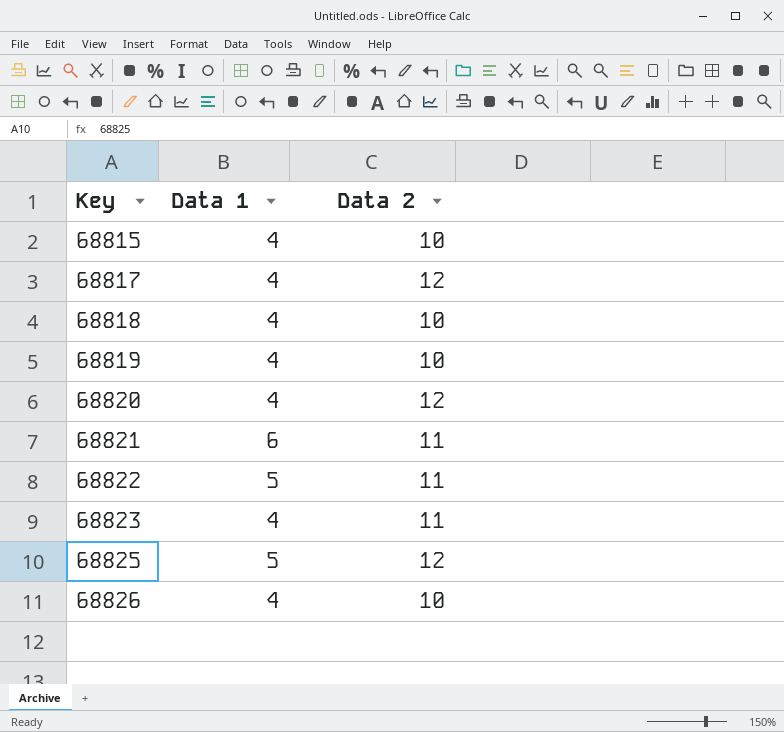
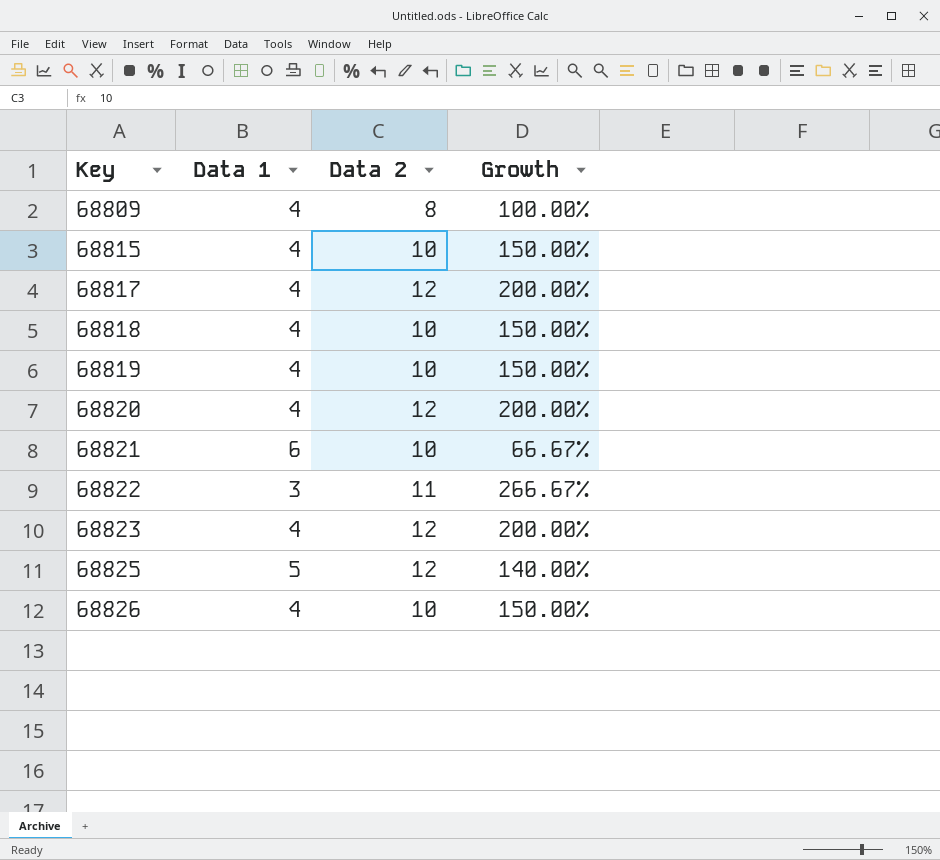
column Growth | formula: none -> ([Data 2] - [Data 1]) / [Data 1]
row 68809: none -> 4 | 8 | 100.00%
68821 | Data 2: 11 -> 10
68822 | Data 1: 5 -> 3
68823 | Data 2: 11 -> 12

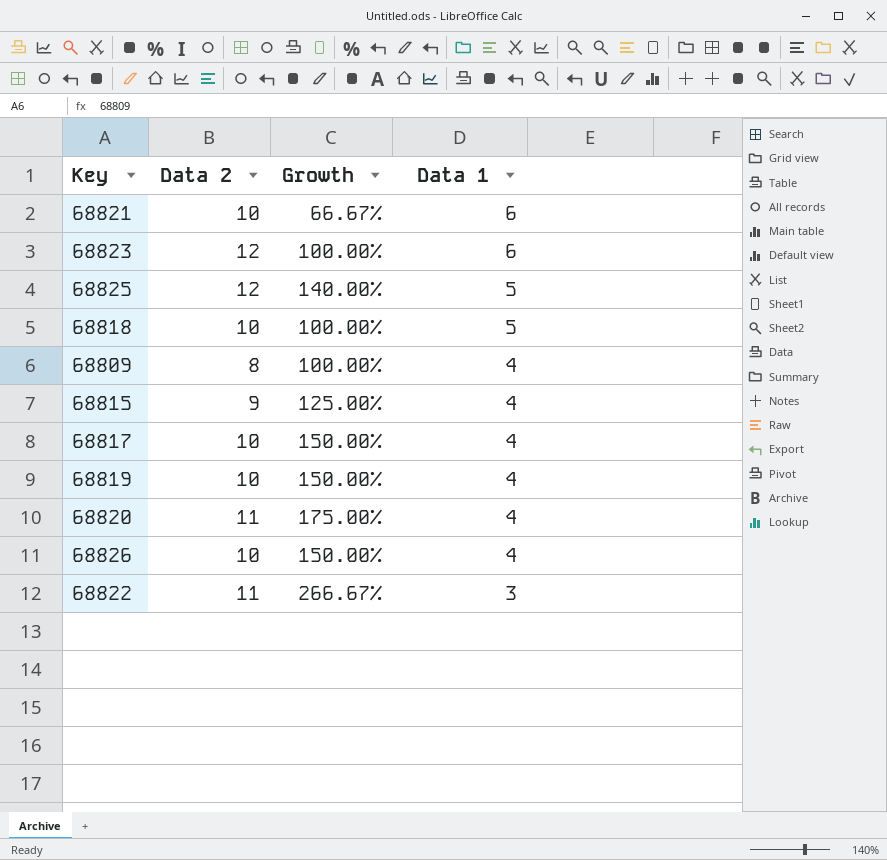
row order: Key ascending -> Data 1 descending
column Data 1 | position: 2 -> 4
68823 | Growth: 200.00% -> 100.00%
68823 | Data 1: 4 -> 6
68818 | Growth: 150.00% -> 100.00%
68818 | Data 1: 4 -> 5
68815 | Data 2: 10 -> 9
68815 | Growth: 150.00% -> 125.00%
68817 | Data 2: 12 -> 10
68817 | Growth: 200.00% -> 150.00%
68820 | Data 2: 12 -> 11
68820 | Growth: 200.00% -> 175.00%

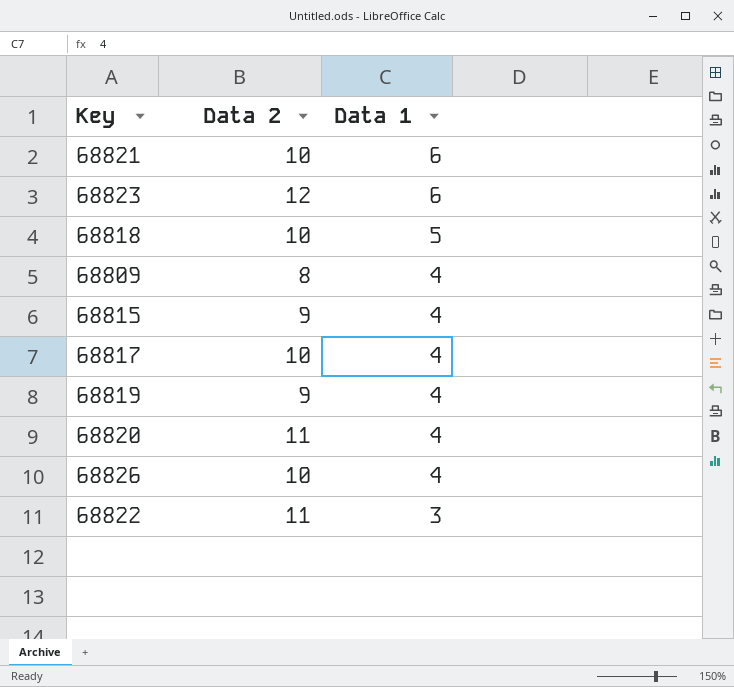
column Growth | formula: ([Data 2] - [Data 1]) / [Data 1] -> none
row 68825: 12 | 140.00% | 5 -> none
68819 | Data 2: 10 -> 9

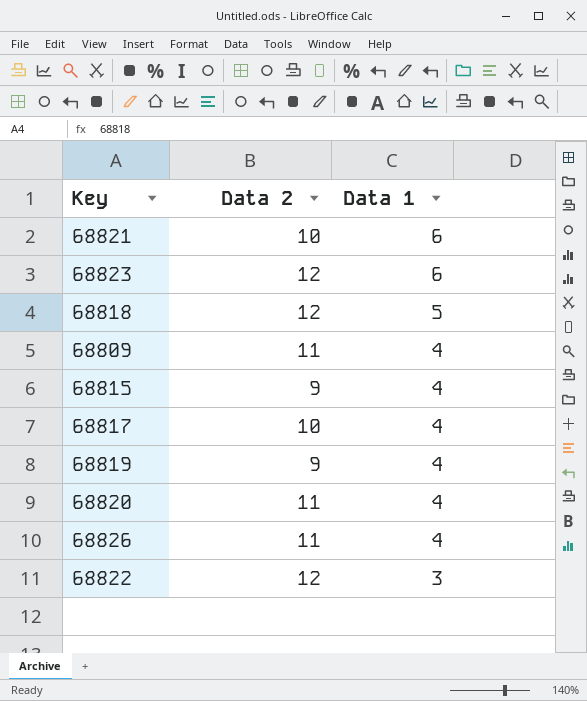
68818 | Data 2: 10 -> 12
68809 | Data 2: 8 -> 11
68826 | Data 2: 10 -> 11
68822 | Data 2: 11 -> 12

